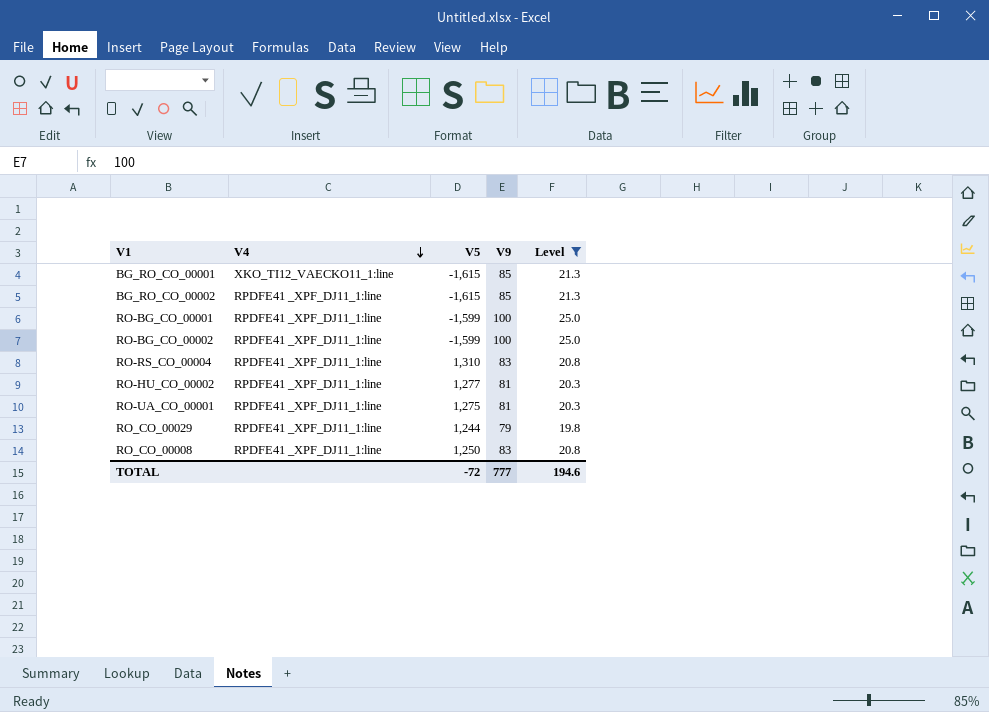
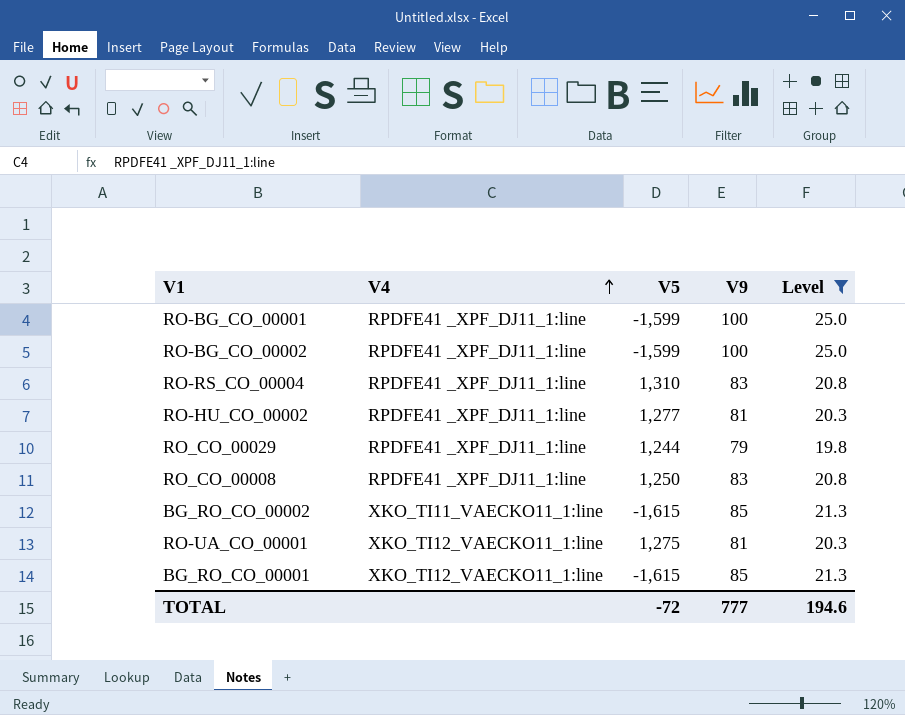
row order: V4 descending -> V4 ascending
BG_RO_CO_00002 | V4: RPDFE41 _XPF_DJ11_1:line -> XKO_TI11_VAECKO11_1:line
RO-UA_CO_00001 | V4: RPDFE41 _XPF_DJ11_1:line -> XKO_TI12_VAECKO11_1:line

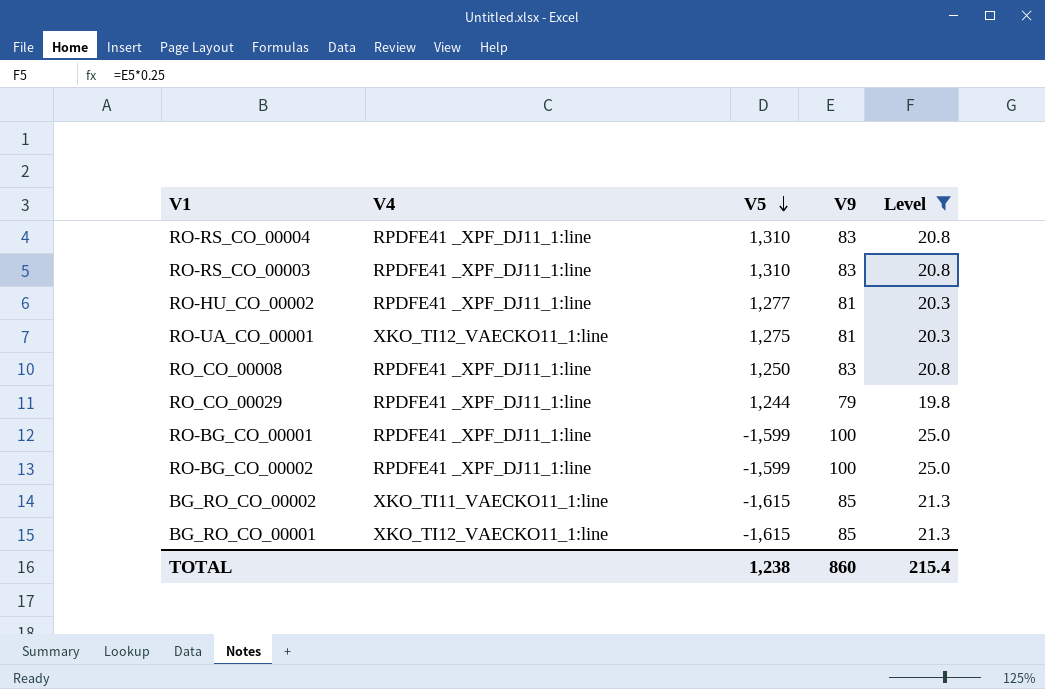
row order: V4 ascending -> V5 descending
row RO-RS_CO_00003: none -> RPDFE41 _XPF_DJ11_1:line | 1,310 | 83 | 20.8
TOTAL | V5: -72 -> 1,238
TOTAL | V9: 777 -> 860
TOTAL | Level: 194.6 -> 215.4

